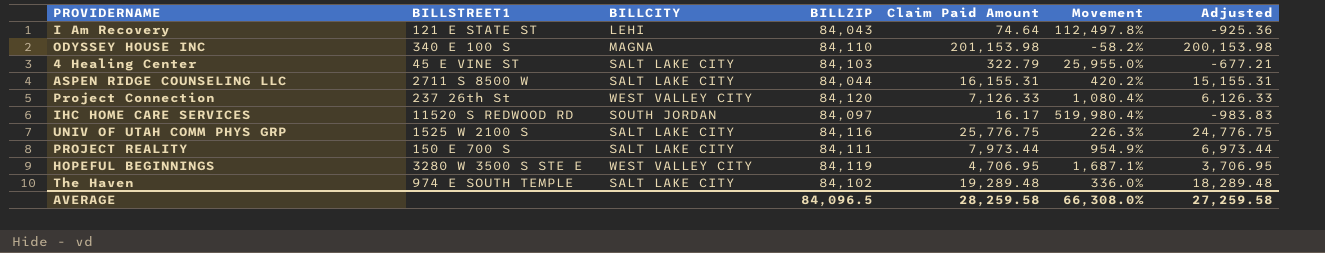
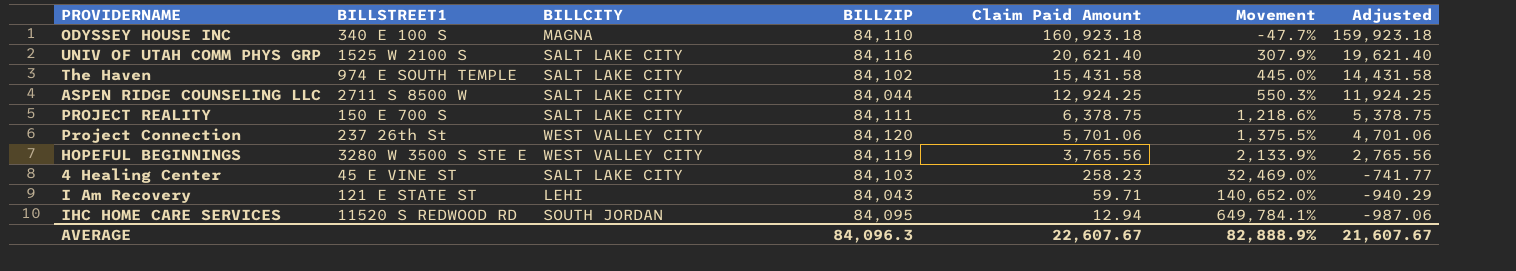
row order: none -> Claim Paid Amount descending
ODYSSEY HOUSE INC | Claim Paid Amount: 201,153.98 -> 160,923.18
ODYSSEY HOUSE INC | Movement: -58.2% -> -47.7%
ODYSSEY HOUSE INC | Adjusted: 200,153.98 -> 159,923.18
UNIV OF UTAH COMM PHYS GRP | Claim Paid Amount: 25,776.75 -> 20,621.40
UNIV OF UTAH COMM PHYS GRP | Movement: 226.3% -> 307.9%
UNIV OF UTAH COMM PHYS GRP | Adjusted: 24,776.75 -> 19,621.40
The Haven | Claim Paid Amount: 19,289.48 -> 15,431.58
The Haven | Movement: 336.0% -> 445.0%
The Haven | Adjusted: 18,289.48 -> 14,431.58
ASPEN RIDGE COUNSELING LLC | Claim Paid Amount: 16,155.31 -> 12,924.25
ASPEN RIDGE COUNSELING LLC | Movement: 420.2% -> 550.3%
ASPEN RIDGE COUNSELING LLC | Adjusted: 15,155.31 -> 11,924.25
PROJECT REALITY | Claim Paid Amount: 7,973.44 -> 6,378.75
PROJECT REALITY | Movement: 954.9% -> 1,218.6%
PROJECT REALITY | Adjusted: 6,973.44 -> 5,378.75
Project Connection | Claim Paid Amount: 7,126.33 -> 5,701.06
Project Connection | Movement: 1,080.4% -> 1,375.5%
Project Connection | Adjusted: 6,126.33 -> 4,701.06
HOPEFUL BEGINNINGS | Claim Paid Amount: 4,706.95 -> 3,765.56
HOPEFUL BEGINNINGS | Movement: 1,687.1% -> 2,133.9%
HOPEFUL BEGINNINGS | Adjusted: 3,706.95 -> 2,765.56
4 Healing Center | Claim Paid Amount: 322.79 -> 258.23
4 Healing Center | Movement: 25,955.0% -> 32,469.0%
4 Healing Center | Adjusted: -677.21 -> -741.77
I Am Recovery | Claim Paid Amount: 74.64 -> 59.71
I Am Recovery | Movement: 112,497.8% -> 140,652.0%
I Am Recovery | Adjusted: -925.36 -> -940.29
IHC HOME CARE SERVICES | BILLZIP: 84,097 -> 84,095
IHC HOME CARE SERVICES | Claim Paid Amount: 16.17 -> 12.94
IHC HOME CARE SERVICES | Movement: 519,980.4% -> 649,784.1%
IHC HOME CARE SERVICES | Adjusted: -983.83 -> -987.06
AVERAGE | BILLZIP: 84,096.5 -> 84,096.3
AVERAGE | Claim Paid Amount: 28,259.58 -> 22,607.67
AVERAGE | Movement: 66,308.0% -> 82,888.9%
AVERAGE | Adjusted: 27,259.58 -> 21,607.67

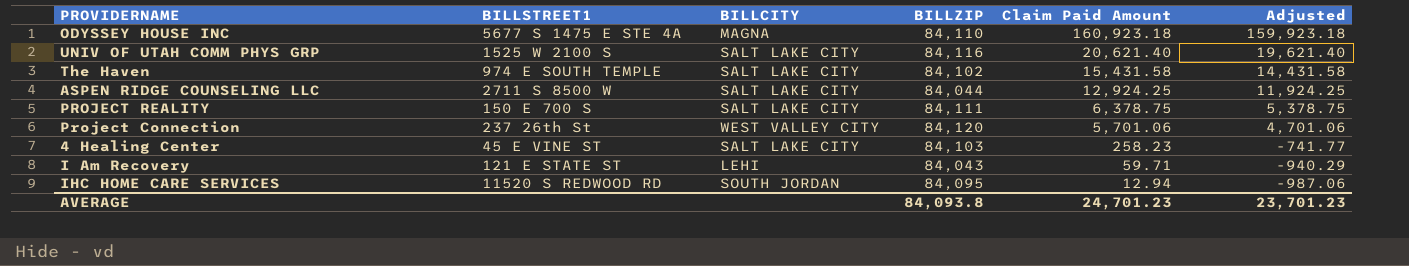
column Movement | formula: ([BILLZIP] - [Claim Paid Amount]) / [Claim Paid Amount] -> none
row HOPEFUL BEGINNINGS: 3280 W 3500 S STE E | WEST VALLEY CITY | 84,119 | 3,765.56 | 2,133.9% | 2,765.56 -> none
ODYSSEY HOUSE INC | BILLSTREET1: 340 E 100 S -> 5677 S 1475 E STE 4A
AVERAGE | BILLZIP: 84,096.3 -> 84,093.8
AVERAGE | Claim Paid Amount: 22,607.67 -> 24,701.23
AVERAGE | Adjusted: 21,607.67 -> 23,701.23

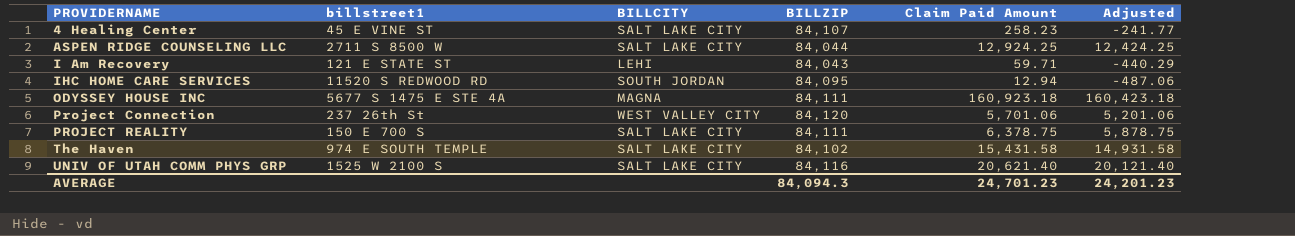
row order: Claim Paid Amount descending -> PROVIDERNAME ascending
column name: BILLSTREET1 -> billstreet1
column Adjusted | formula: [Claim Paid Amount] - 1000 -> [Claim Paid Amount] - 500
4 Healing Center | BILLZIP: 84,103 -> 84,107
ODYSSEY HOUSE INC | BILLZIP: 84,110 -> 84,111
AVERAGE | BILLZIP: 84,093.8 -> 84,094.3
AVERAGE | Adjusted: 23,701.23 -> 24,201.23

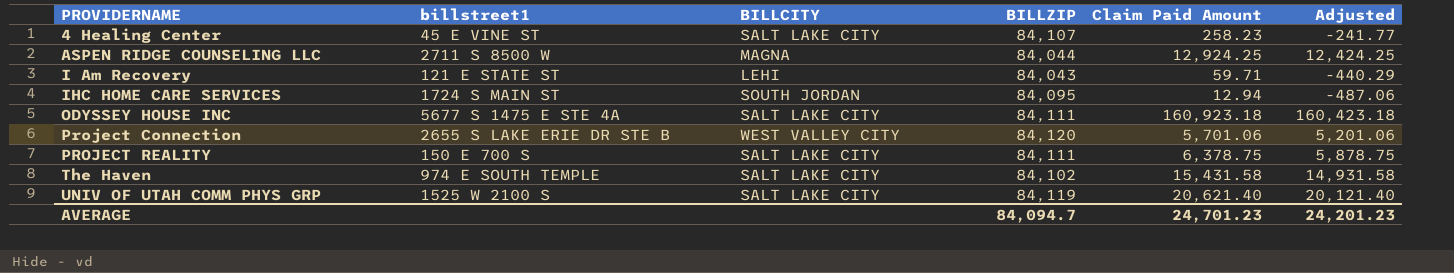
ASPEN RIDGE COUNSELING LLC | BILLCITY: SALT LAKE CITY -> MAGNA
IHC HOME CARE SERVICES | billstreet1: 11520 S REDWOOD RD -> 1724 S MAIN ST
ODYSSEY HOUSE INC | BILLCITY: MAGNA -> SALT LAKE CITY
Project Connection | billstreet1: 237 26th St -> 2655 S LAKE ERIE DR STE B
UNIV OF UTAH COMM PHYS GRP | BILLZIP: 84,116 -> 84,119
AVERAGE | BILLZIP: 84,094.3 -> 84,094.7

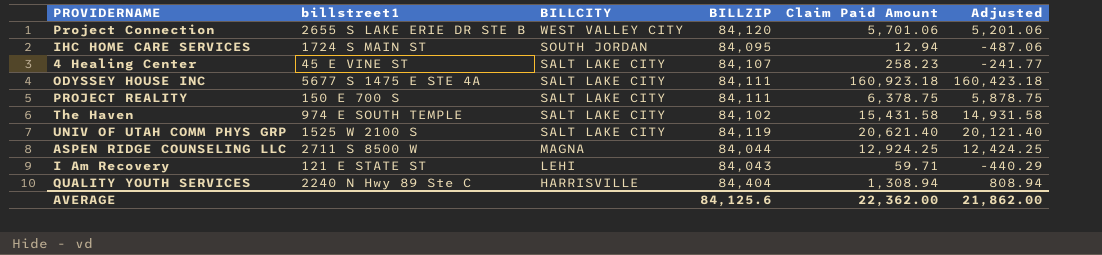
row order: PROVIDERNAME ascending -> BILLCITY descending
row QUALITY YOUTH SERVICES: none -> 2240 N Hwy 89 Ste C | HARRISVILLE | 84,404 | 1,308.94 | 808.94
AVERAGE | BILLZIP: 84,094.7 -> 84,125.6
AVERAGE | Claim Paid Amount: 24,701.23 -> 22,362.00
AVERAGE | Adjusted: 24,201.23 -> 21,862.00

